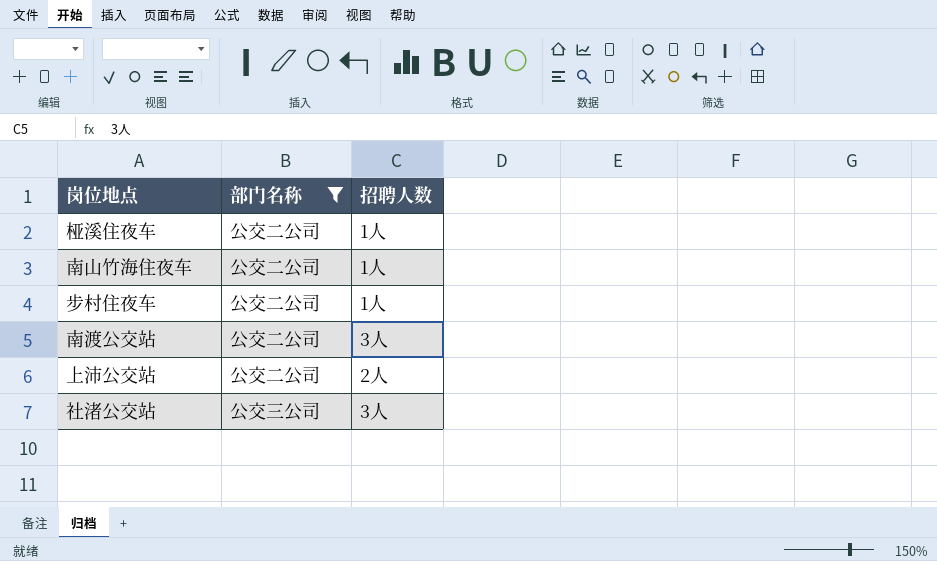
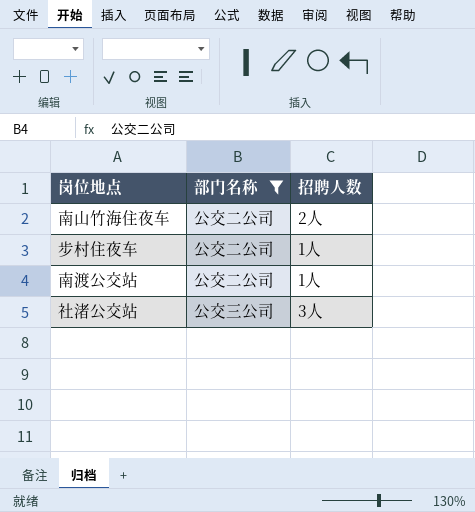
row 桠溪住夜车: 公交二公司 | 1人 -> none
row 上沛公交站: 公交二公司 | 2人 -> none
南山竹海住夜车 | 招聘人数: 1人 -> 2人
南渡公交站 | 招聘人数: 3人 -> 1人

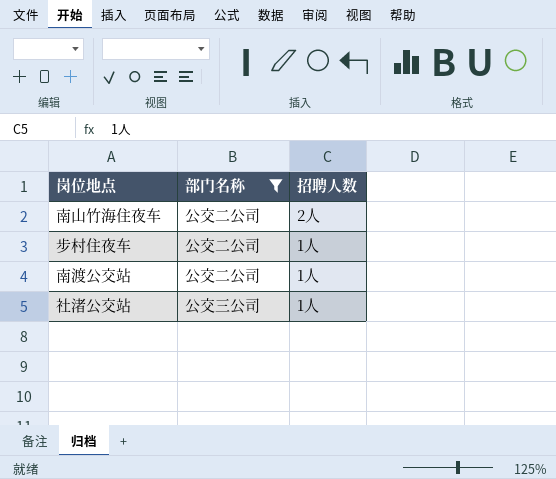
社渚公交站 | 招聘人数: 3人 -> 1人

